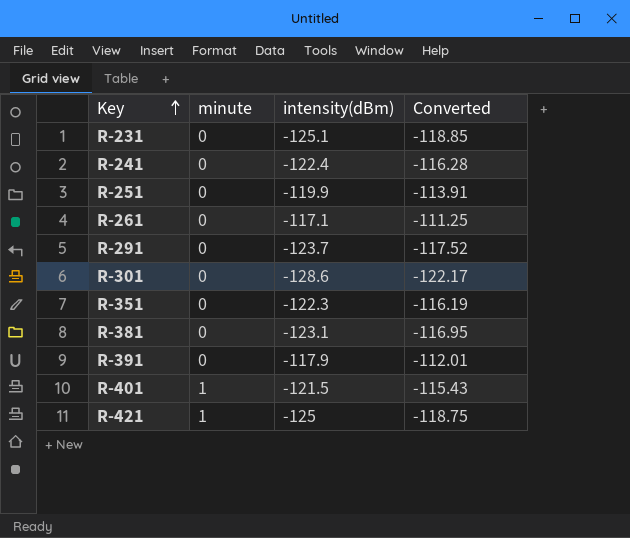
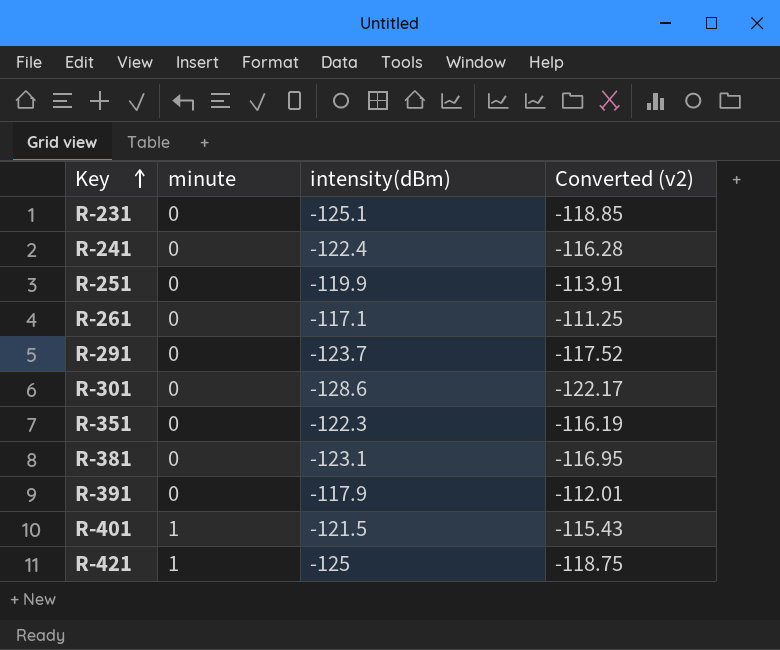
column name: Converted -> Converted (v2)

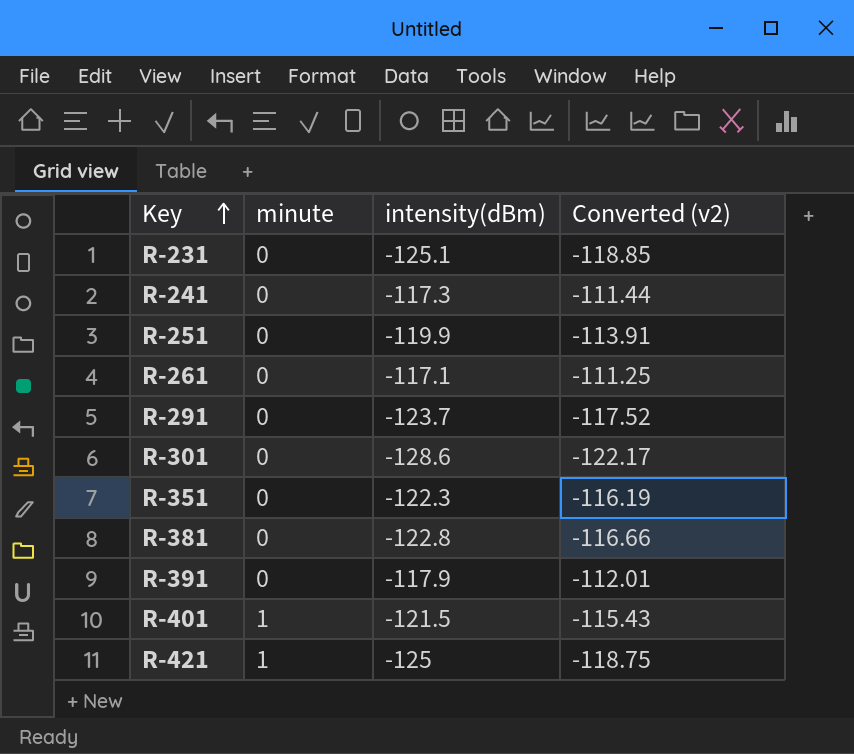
R-241 | intensity(dBm): -122.4 -> -117.3
R-241 | Converted (v2): -116.28 -> -111.44
R-381 | intensity(dBm): -123.1 -> -122.8
R-381 | Converted (v2): -116.95 -> -116.66

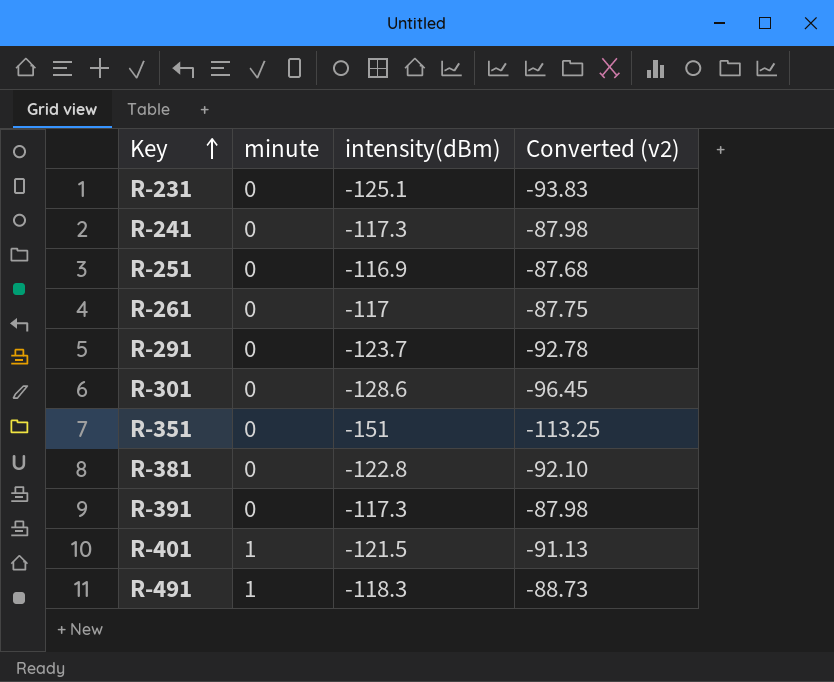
column Converted (v2) | formula: [intensity(dBm)] * 0.95 -> [intensity(dBm)] * 0.75
row R-421: 1 | -125 | -118.75 -> none
R-251 | intensity(dBm): -119.9 -> -116.9
R-261 | intensity(dBm): -117.1 -> -117
R-351 | intensity(dBm): -122.3 -> -151
R-391 | intensity(dBm): -117.9 -> -117.3
row R-491: none -> 1 | -118.3 | -88.73

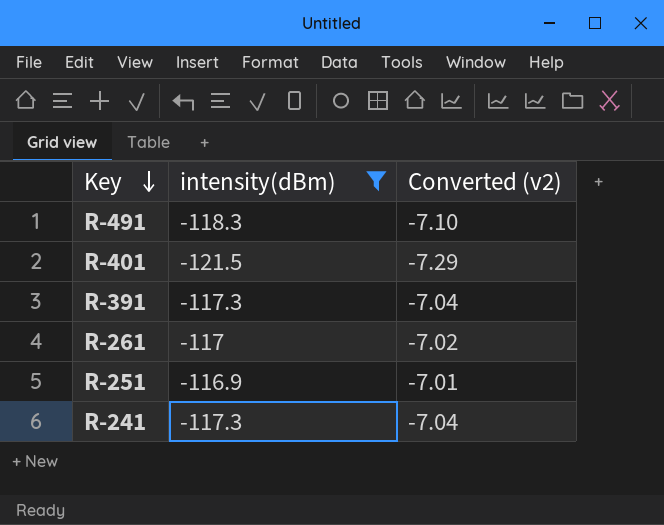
filter: none -> intensity(dBm) >= -121.5
row order: Key ascending -> Key descending
column minute | position: 2 -> none
column Converted (v2) | formula: [intensity(dBm)] * 0.75 -> [intensity(dBm)] * 0.06

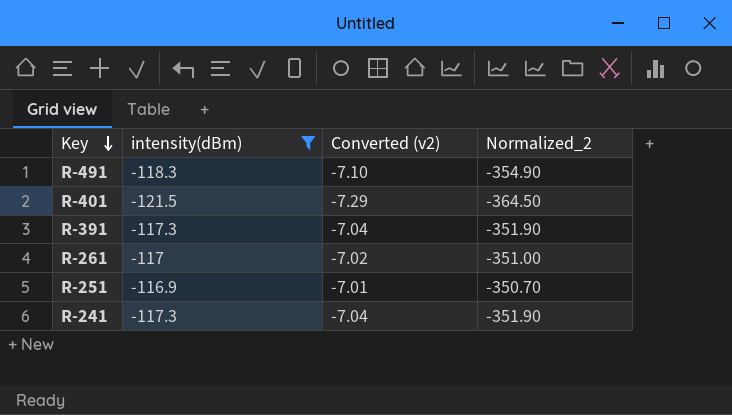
column Normalized_2 | formula: none -> [intensity(dBm)] * 3

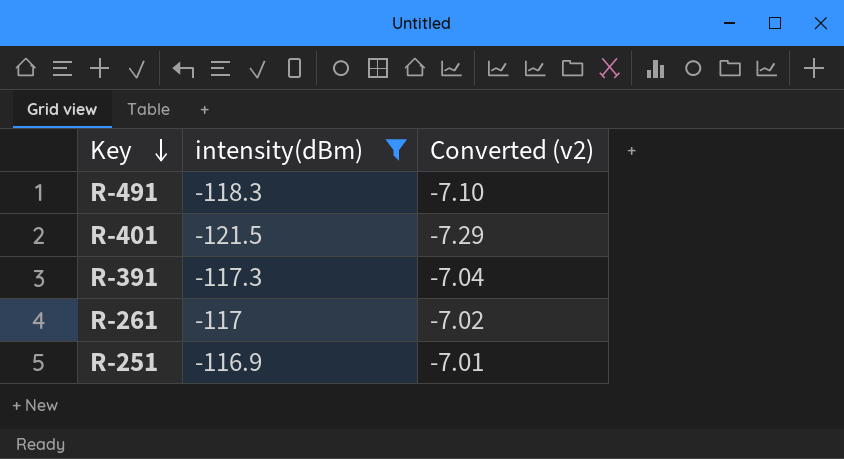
column Normalized_2 | formula: [intensity(dBm)] * 3 -> none
row R-241: -117.3 | -7.04 | -351.90 -> none

